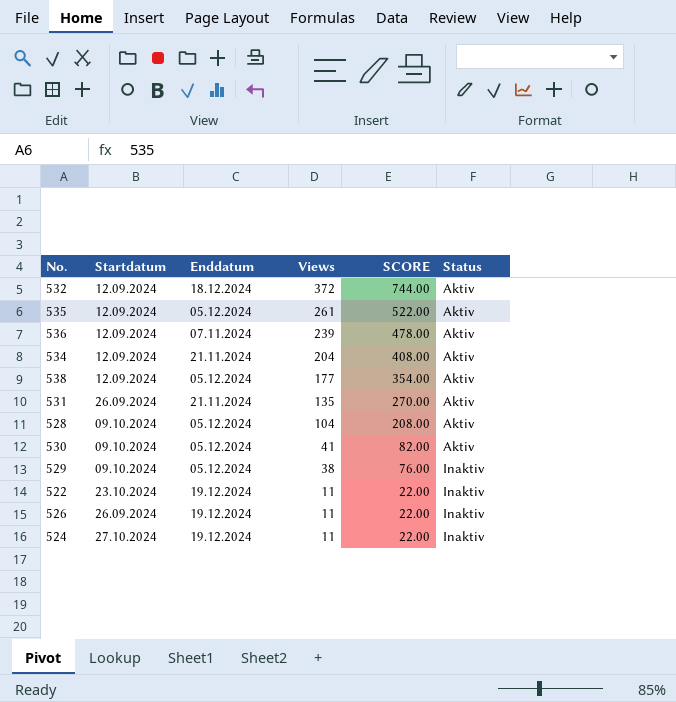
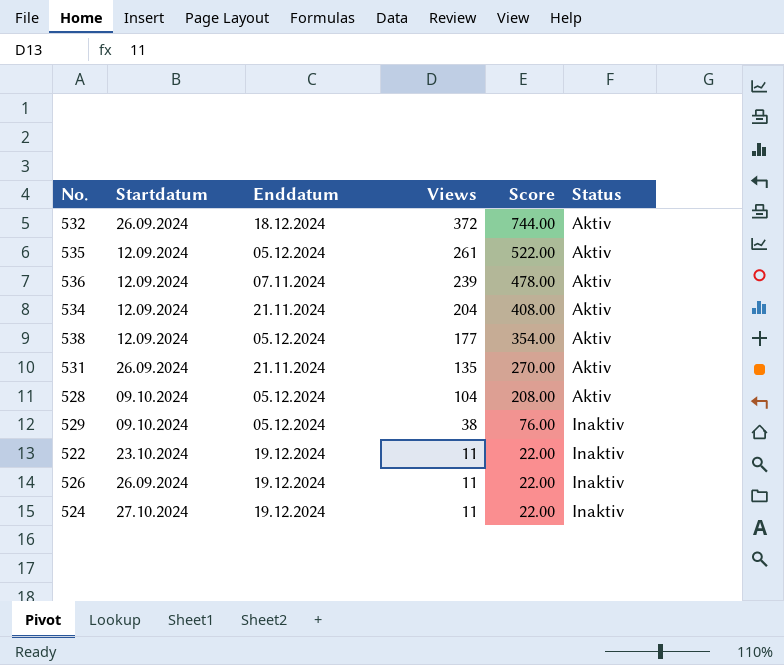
column name: SCORE -> Score
row 530: 09.10.2024 | 05.12.2024 | 41 | 82.00 | Aktiv -> none
532 | Startdatum: 12.09.2024 -> 26.09.2024

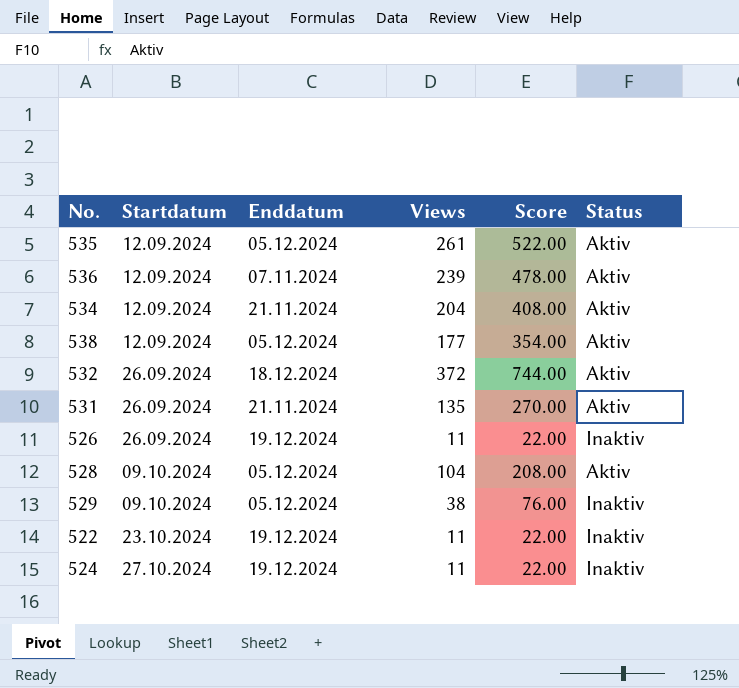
row order: Views descending -> Startdatum ascending

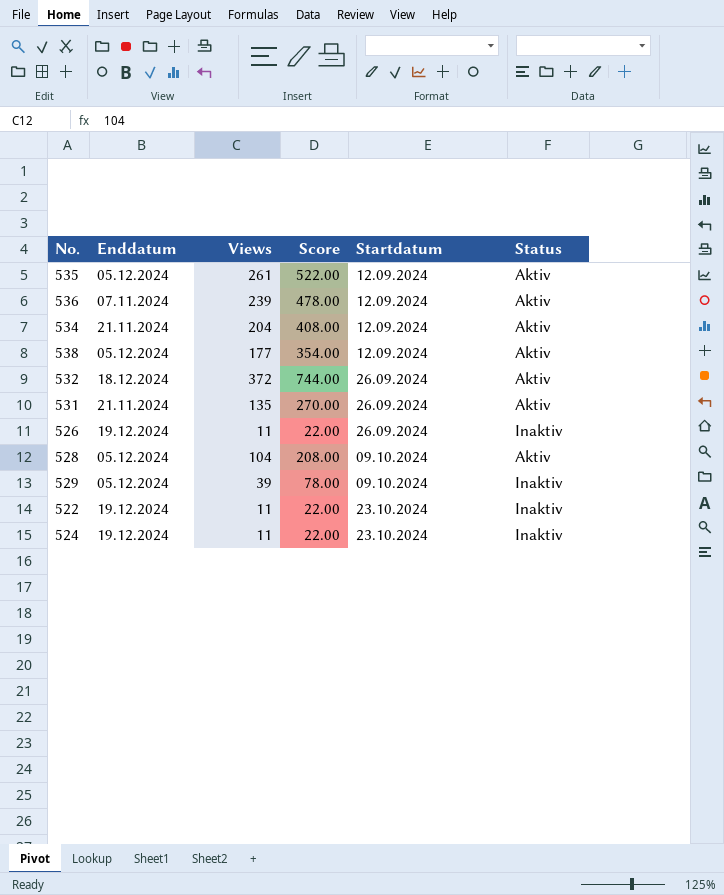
column Startdatum | position: 2 -> 5
529 | Views: 38 -> 39
529 | Score: 76.00 -> 78.00
524 | Startdatum: 27.10.2024 -> 23.10.2024

